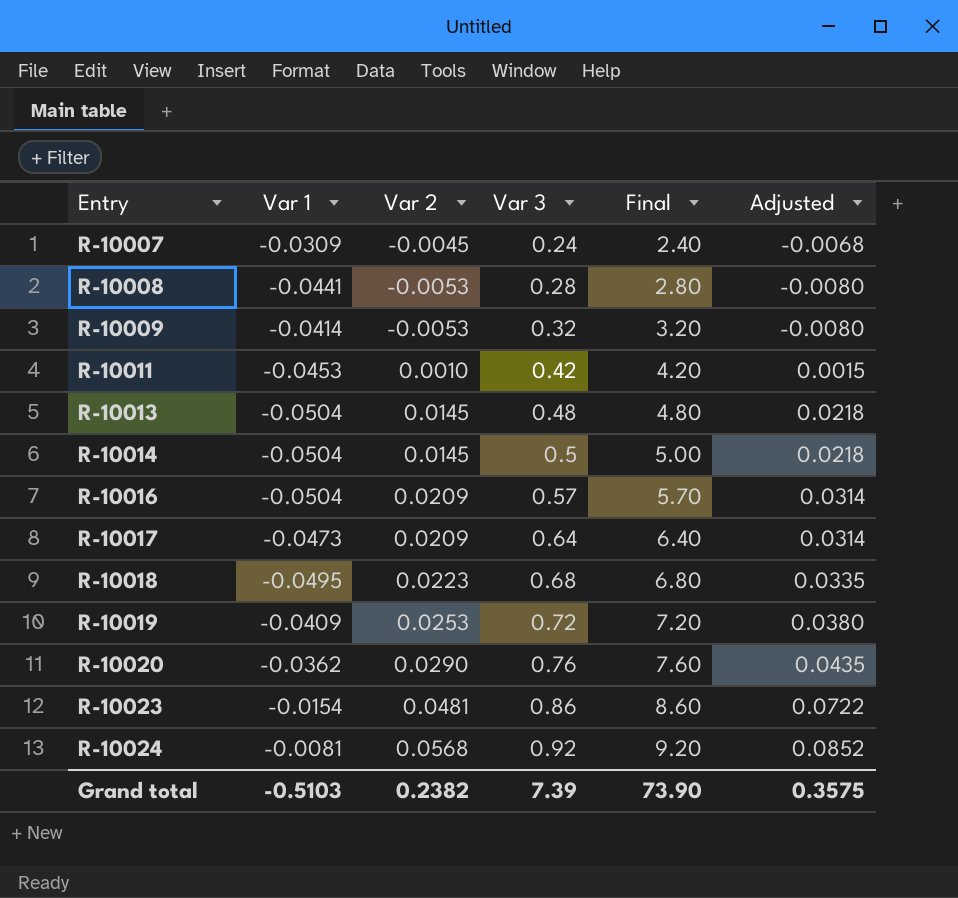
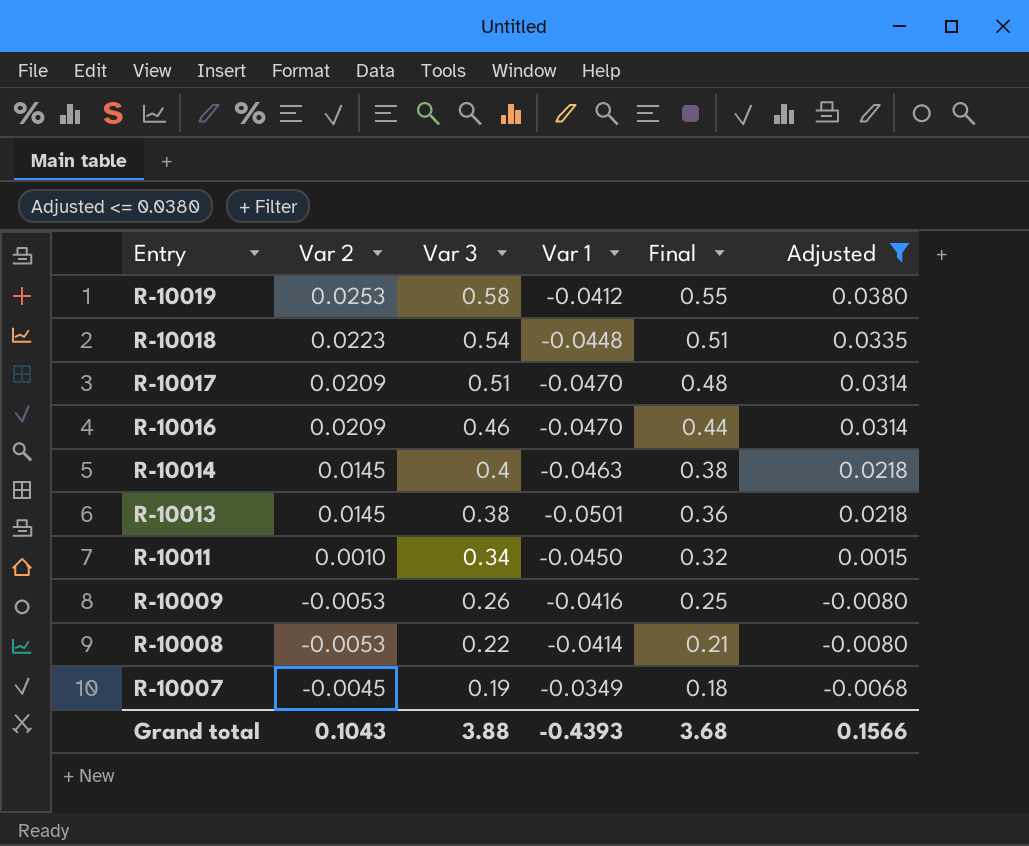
filter: none -> Adjusted <= 0.0380
row order: Entry ascending -> Entry descending
column Var 1 | position: 2 -> 4
column Final | formula: [Var 3] * 10 -> [Var 3] * 0.95
R-10019 | Var 3: 0.72 -> 0.58
R-10019 | Var 1: -0.0409 -> -0.0412
R-10018 | Var 3: 0.68 -> 0.54
R-10018 | Var 1: -0.0495 -> -0.0448
R-10017 | Var 3: 0.64 -> 0.51
R-10017 | Var 1: -0.0473 -> -0.0470
R-10016 | Var 3: 0.57 -> 0.46
R-10016 | Var 1: -0.0504 -> -0.0470
R-10014 | Var 3: 0.5 -> 0.4
R-10014 | Var 1: -0.0504 -> -0.0463
R-10013 | Var 3: 0.48 -> 0.38
R-10013 | Var 1: -0.0504 -> -0.0501
R-10011 | Var 3: 0.42 -> 0.34
R-10011 | Var 1: -0.0453 -> -0.0450
R-10009 | Var 3: 0.32 -> 0.26
R-10009 | Var 1: -0.0414 -> -0.0416
R-10008 | Var 3: 0.28 -> 0.22
R-10008 | Var 1: -0.0441 -> -0.0414
R-10007 | Var 3: 0.24 -> 0.19
R-10007 | Var 1: -0.0309 -> -0.0349
Grand total | Var 2: 0.2382 -> 0.1043
Grand total | Var 3: 7.39 -> 3.88
Grand total | Var 1: -0.5103 -> -0.4393
Grand total | Final: 73.90 -> 3.68
Grand total | Adjusted: 0.3575 -> 0.1566

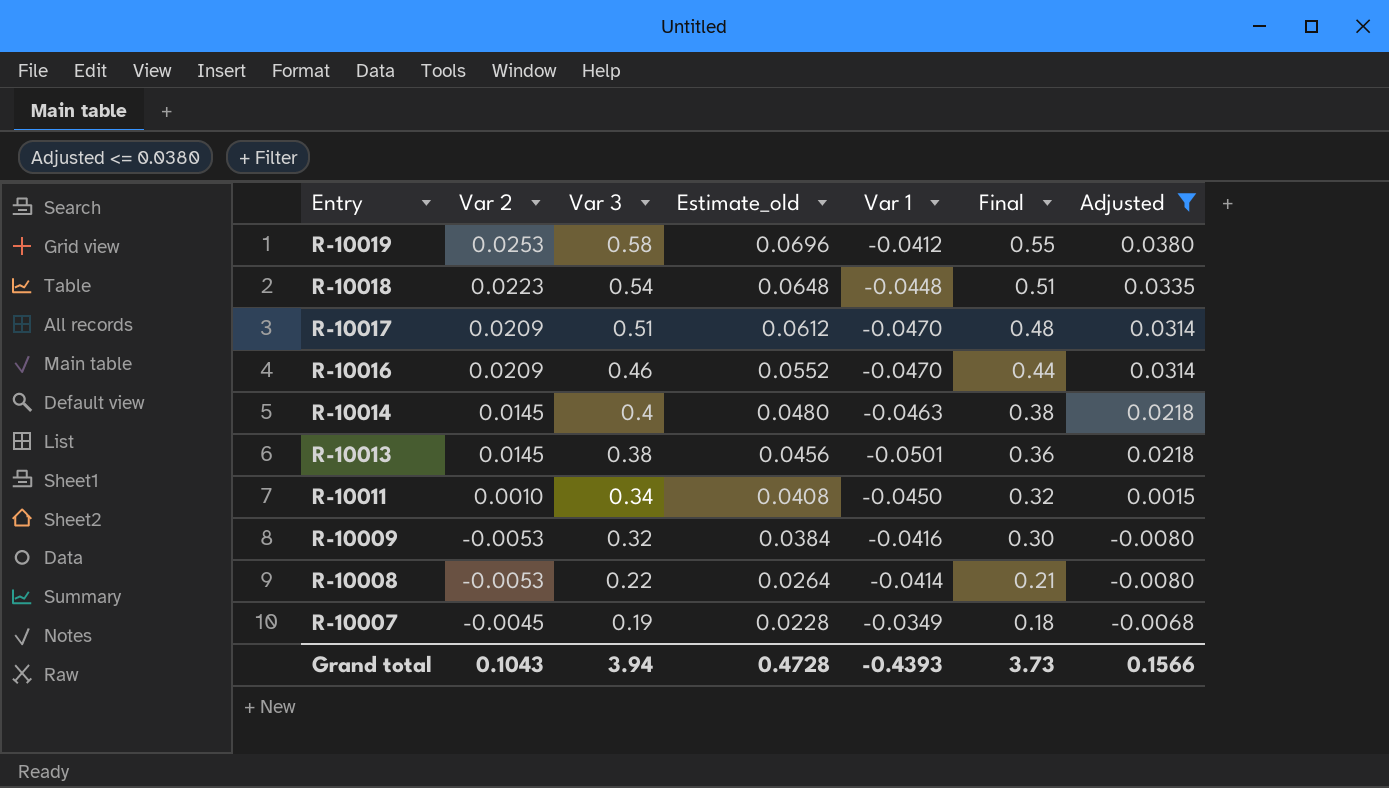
column Estimate_old | formula: none -> [Var 3] * 0.12
R-10009 | Var 3: 0.26 -> 0.32
R-10009 | Final: 0.25 -> 0.30
Grand total | Var 3: 3.88 -> 3.94
Grand total | Final: 3.68 -> 3.73

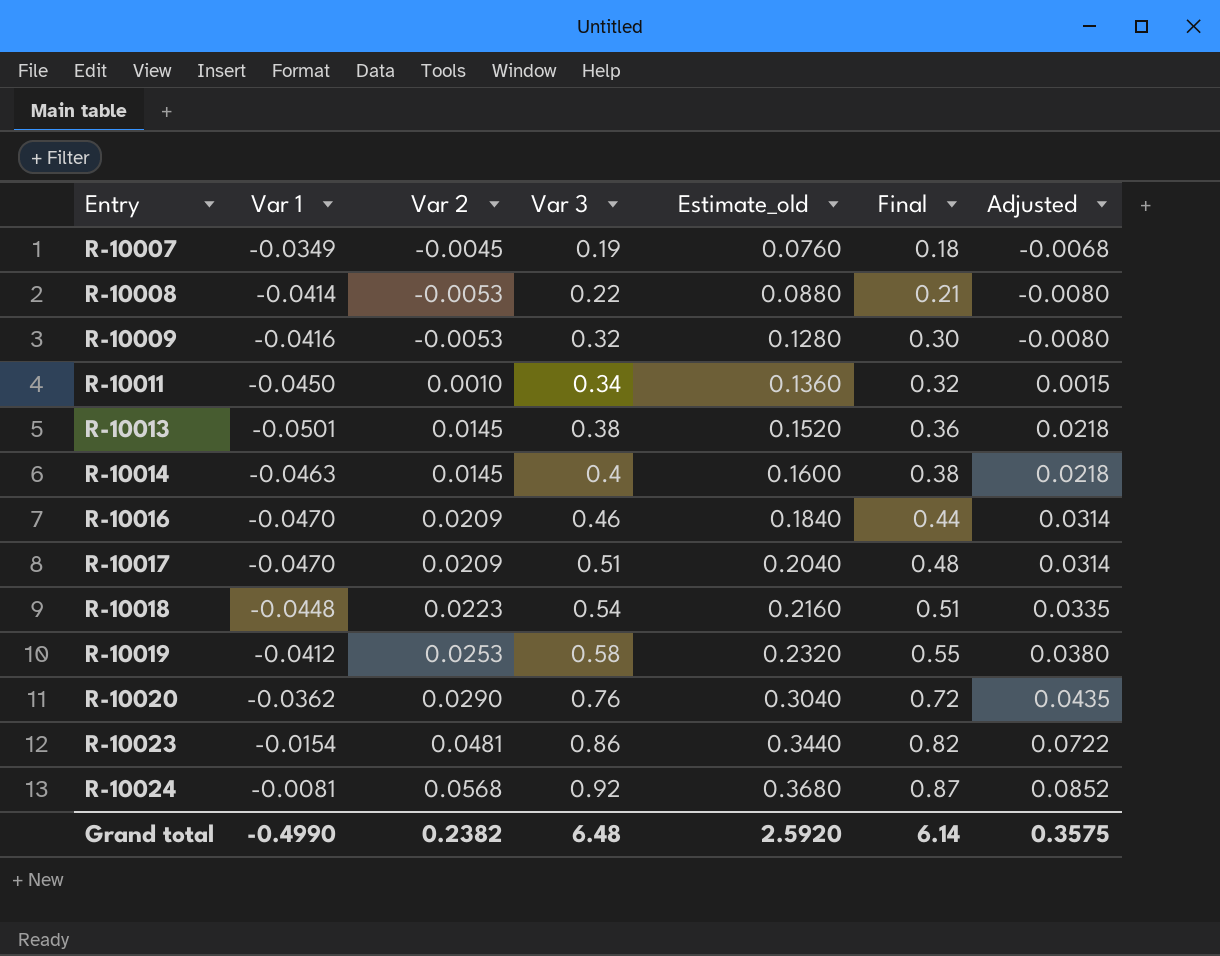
filter: Adjusted <= 0.0380 -> none
row order: Entry descending -> Entry ascending
column Var 1 | position: 5 -> 2
column Estimate_old | formula: [Var 3] * 0.12 -> [Var 3] * 0.4
Grand total | Var 1: -0.4393 -> -0.4990
Grand total | Var 2: 0.1043 -> 0.2382
Grand total | Var 3: 3.94 -> 6.48
Grand total | Estimate_old: 0.4728 -> 2.5920
Grand total | Final: 3.73 -> 6.14
Grand total | Adjusted: 0.1566 -> 0.3575

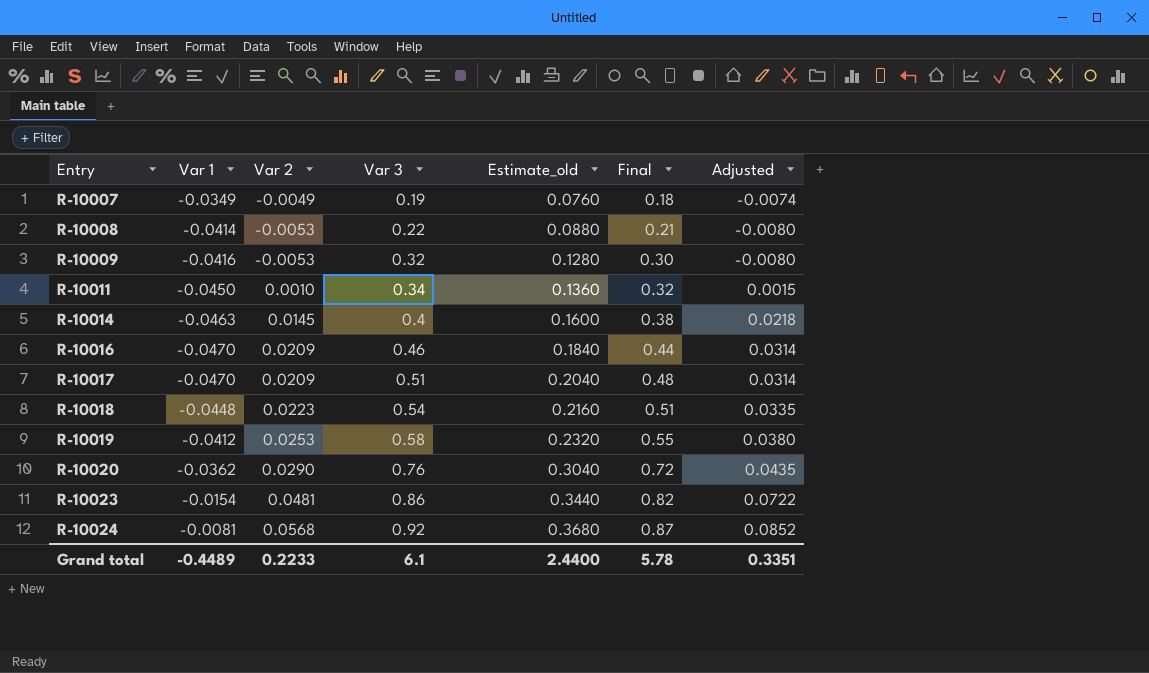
row R-10013: -0.0501 | 0.0145 | 0.38 | 0.1520 | 0.36 | 0.0218 -> none
R-10007 | Var 2: -0.0045 -> -0.0049
R-10007 | Adjusted: -0.0068 -> -0.0074
Grand total | Var 1: -0.4990 -> -0.4489
Grand total | Var 2: 0.2382 -> 0.2233
Grand total | Var 3: 6.48 -> 6.1
Grand total | Estimate_old: 2.5920 -> 2.4400
Grand total | Final: 6.14 -> 5.78
Grand total | Adjusted: 0.3575 -> 0.3351

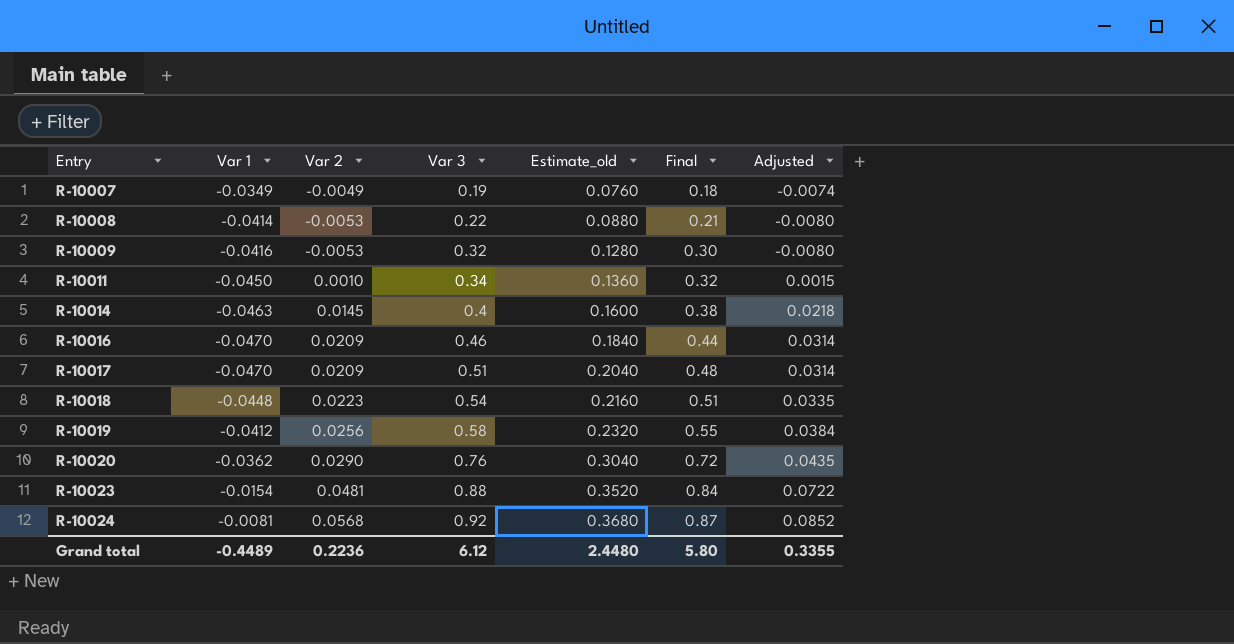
R-10019 | Var 2: 0.0253 -> 0.0256
R-10019 | Adjusted: 0.0380 -> 0.0384
R-10023 | Var 3: 0.86 -> 0.88
R-10023 | Estimate_old: 0.3440 -> 0.3520
R-10023 | Final: 0.82 -> 0.84
Grand total | Var 2: 0.2233 -> 0.2236
Grand total | Var 3: 6.1 -> 6.12
Grand total | Estimate_old: 2.4400 -> 2.4480
Grand total | Final: 5.78 -> 5.80
Grand total | Adjusted: 0.3351 -> 0.3355

